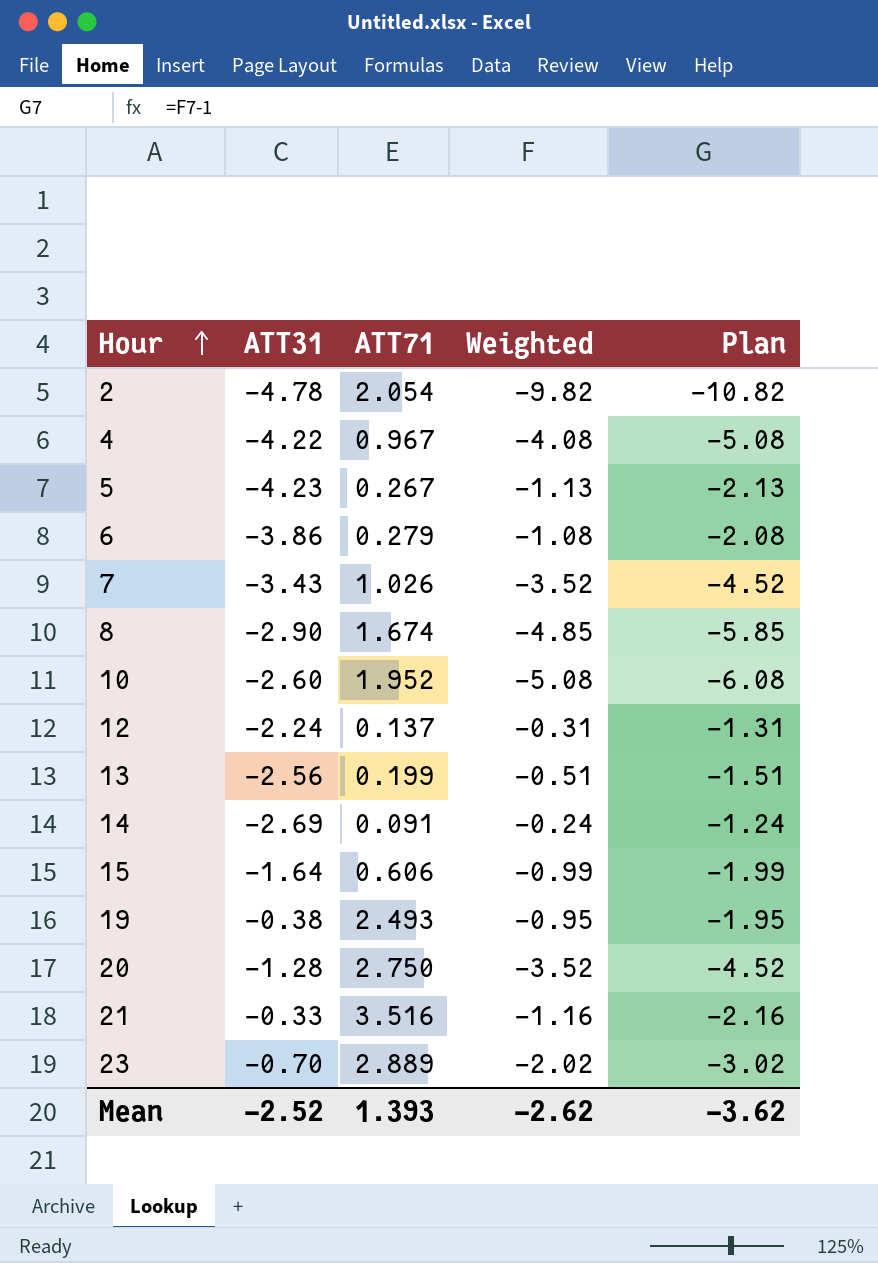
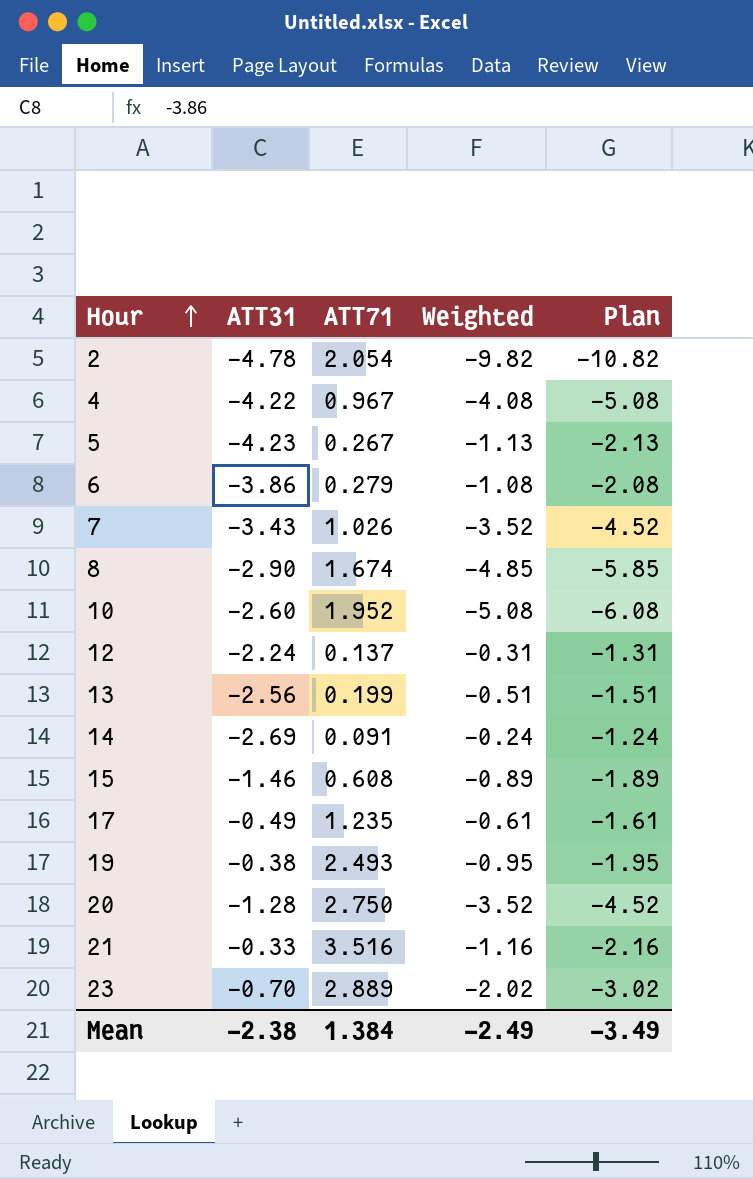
15 | ATT31: -1.64 -> -1.46
15 | ATT71: 0.606 -> 0.608
15 | Weighted: -0.99 -> -0.89
15 | Plan: -1.99 -> -1.89
row 17: none -> -0.49 | 1.235 | -0.61 | -1.61
Mean | ATT31: -2.52 -> -2.38
Mean | ATT71: 1.393 -> 1.384
Mean | Weighted: -2.62 -> -2.49
Mean | Plan: -3.62 -> -3.49

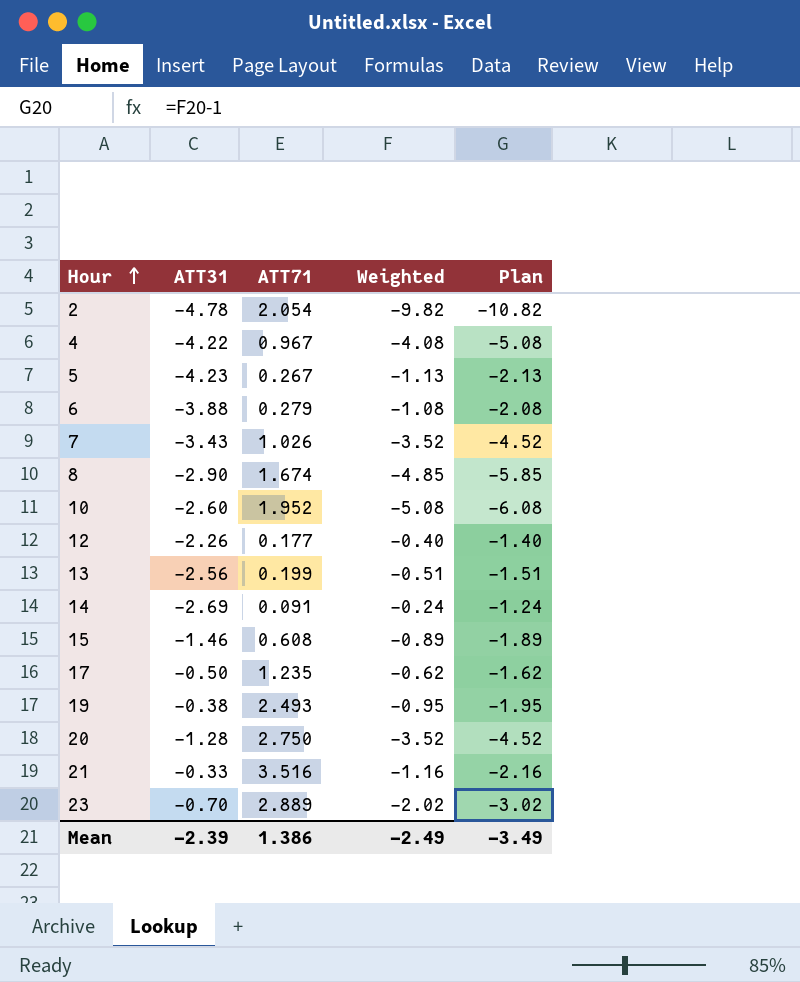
6 | ATT31: -3.86 -> -3.88
12 | ATT31: -2.24 -> -2.26
12 | ATT71: 0.137 -> 0.177
12 | Weighted: -0.31 -> -0.40
12 | Plan: -1.31 -> -1.40
17 | ATT31: -0.49 -> -0.50
17 | Weighted: -0.61 -> -0.62
17 | Plan: -1.61 -> -1.62
Mean | ATT31: -2.38 -> -2.39
Mean | ATT71: 1.384 -> 1.386

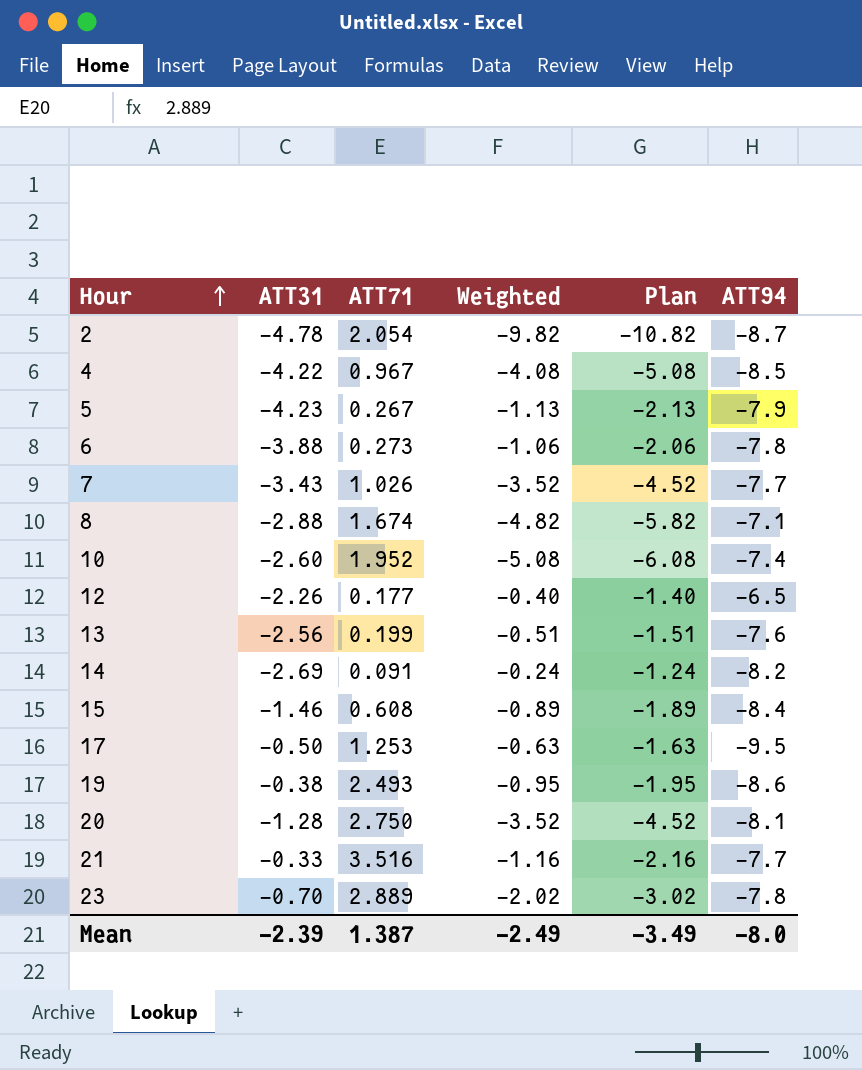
column ATT94 | position: none -> 6
6 | ATT71: 0.279 -> 0.273
6 | Weighted: -1.08 -> -1.06
6 | Plan: -2.08 -> -2.06
8 | ATT31: -2.90 -> -2.88
8 | Weighted: -4.85 -> -4.82
8 | Plan: -5.85 -> -5.82
17 | ATT71: 1.235 -> 1.253
17 | Weighted: -0.62 -> -0.63
17 | Plan: -1.62 -> -1.63
Mean | ATT71: 1.386 -> 1.387

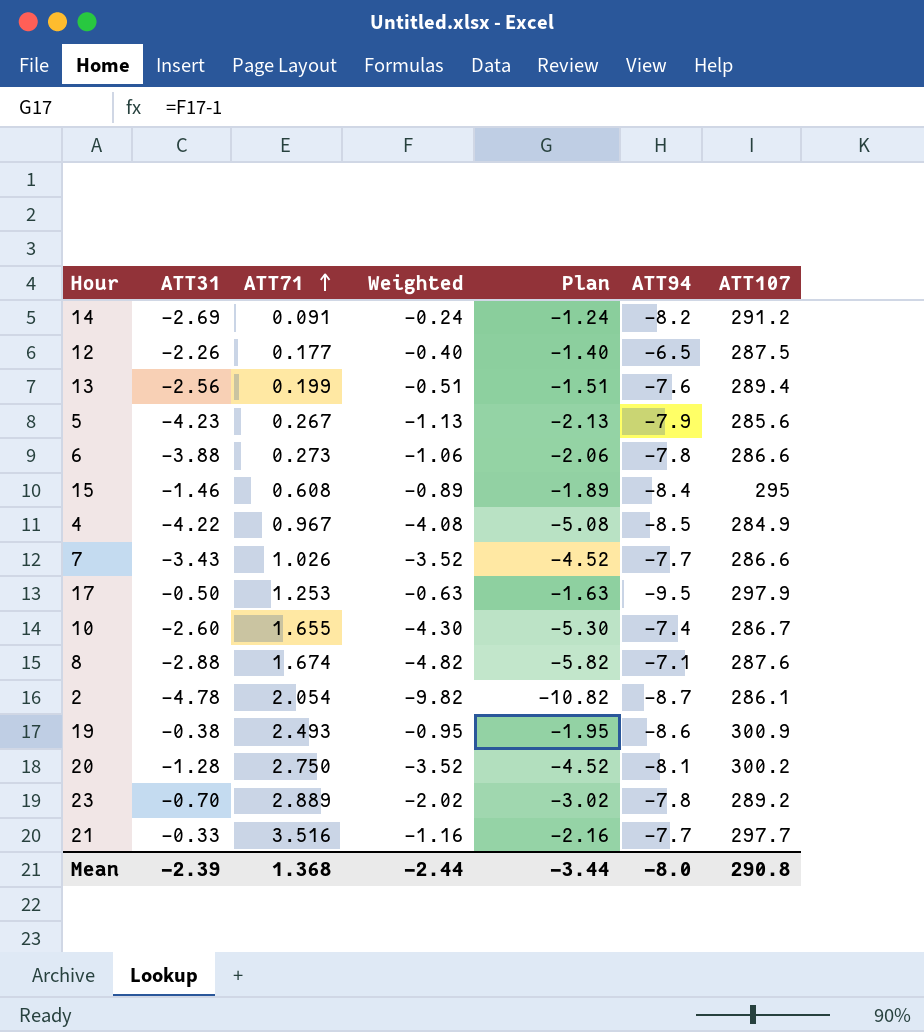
row order: Hour ascending -> ATT71 ascending
column ATT107 | position: none -> 7
10 | ATT71: 1.952 -> 1.655
10 | Weighted: -5.08 -> -4.30
10 | Plan: -6.08 -> -5.30
Mean | ATT71: 1.387 -> 1.368
Mean | Weighted: -2.49 -> -2.44
Mean | Plan: -3.49 -> -3.44

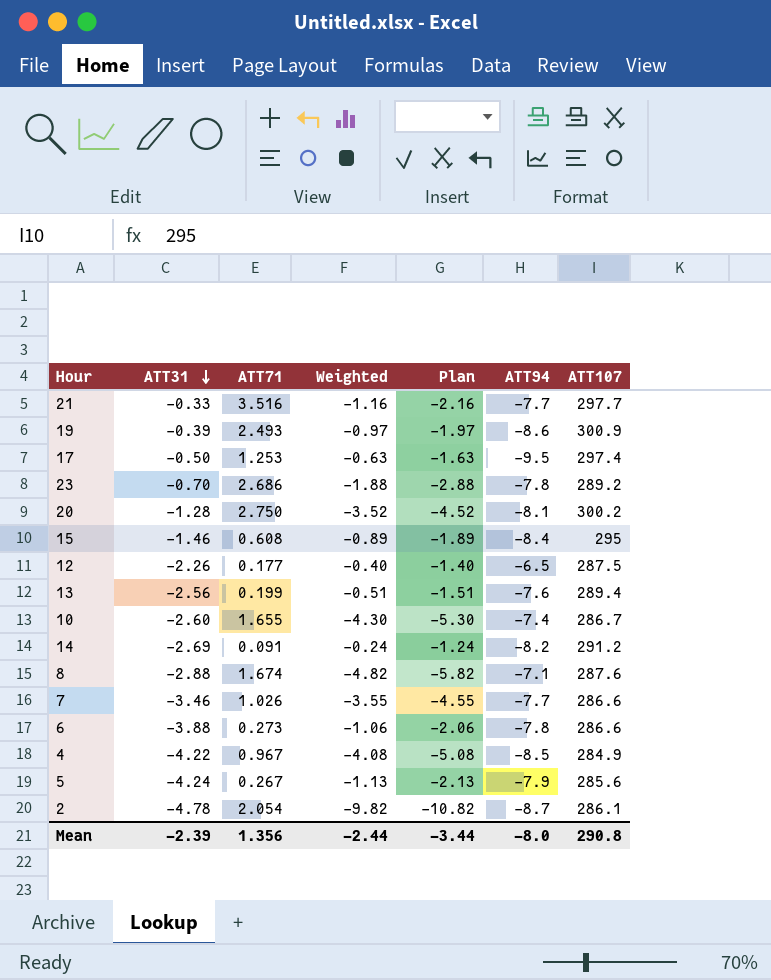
row order: ATT71 ascending -> ATT31 descending
19 | ATT31: -0.38 -> -0.39
19 | Weighted: -0.95 -> -0.97
19 | Plan: -1.95 -> -1.97
17 | ATT107: 297.9 -> 297.4
23 | ATT71: 2.889 -> 2.686
23 | Weighted: -2.02 -> -1.88
23 | Plan: -3.02 -> -2.88
7 | ATT31: -3.43 -> -3.46
7 | Weighted: -3.52 -> -3.55
7 | Plan: -4.52 -> -4.55
5 | ATT31: -4.23 -> -4.24
Mean | ATT71: 1.368 -> 1.356

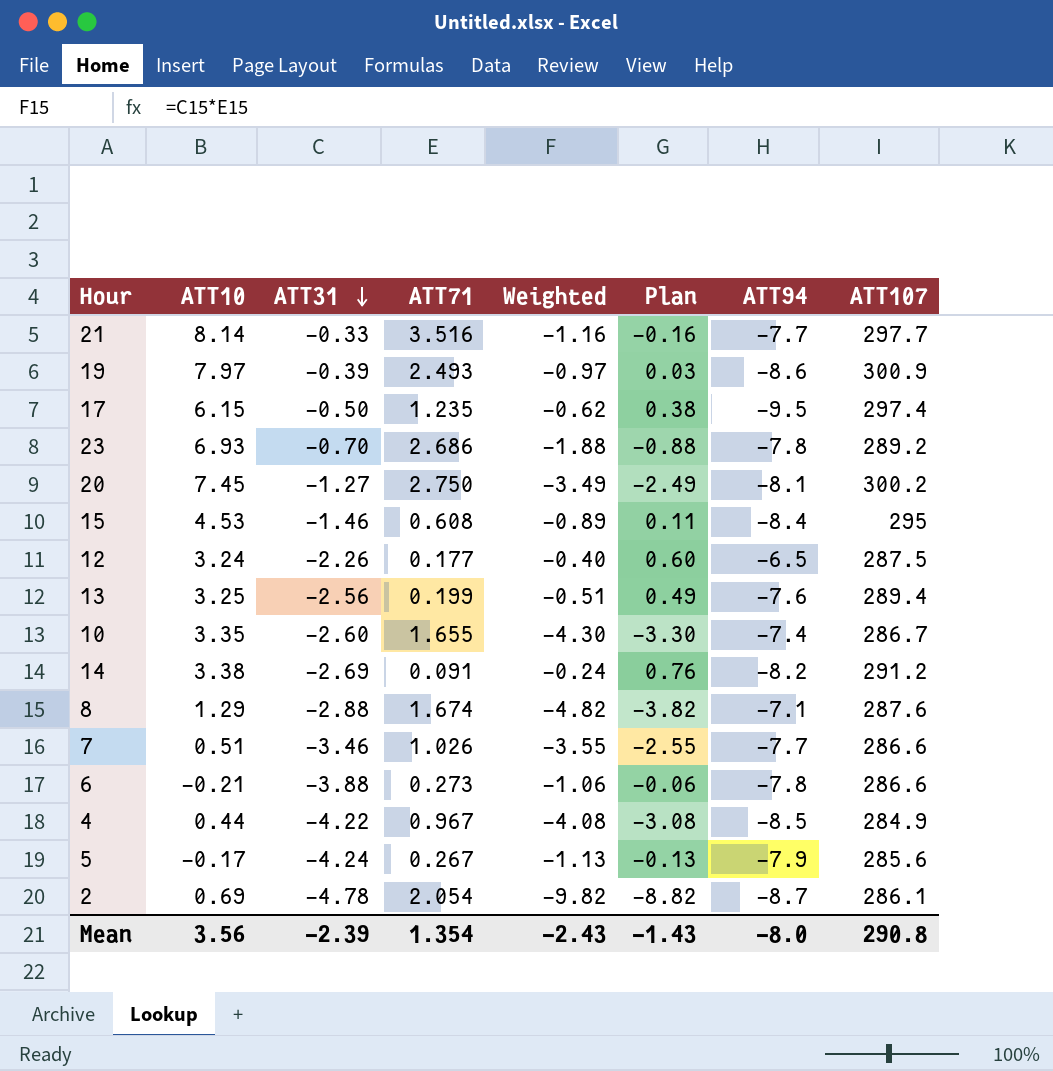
column ATT10 | position: none -> 2
column Plan | formula: [Weighted] - 1 -> [Weighted] + 1
17 | ATT71: 1.253 -> 1.235
17 | Weighted: -0.63 -> -0.62
20 | ATT31: -1.28 -> -1.27
20 | Weighted: -3.52 -> -3.49
Mean | ATT71: 1.356 -> 1.354
Mean | Weighted: -2.44 -> -2.43
Mean | Plan: -3.44 -> -1.43

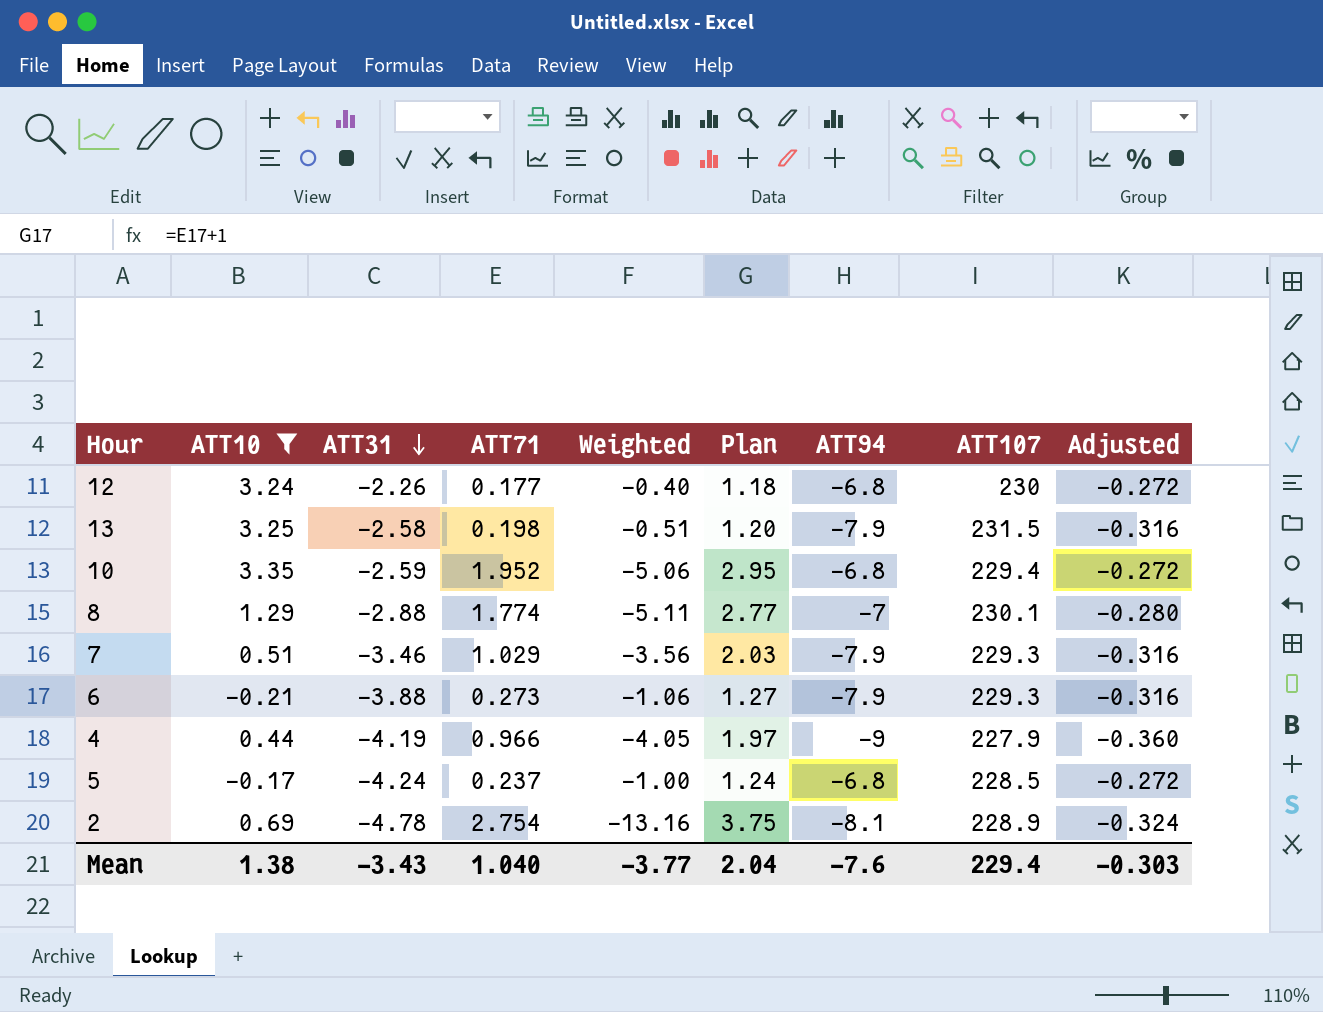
filter: none -> ATT10 <= 3.35
column Plan | formula: [Weighted] + 1 -> [ATT71] + 1
column Adjusted | formula: none -> [ATT94] * 0.04
12 | ATT94: -6.5 -> -6.8
12 | ATT107: 287.5 -> 230
13 | ATT31: -2.56 -> -2.58
13 | ATT71: 0.199 -> 0.198
13 | ATT94: -7.6 -> -7.9
13 | ATT107: 289.4 -> 231.5
10 | ATT31: -2.60 -> -2.59
10 | ATT71: 1.655 -> 1.952
10 | Weighted: -4.30 -> -5.06
10 | ATT94: -7.4 -> -6.8
10 | ATT107: 286.7 -> 229.4
8 | ATT71: 1.674 -> 1.774
8 | Weighted: -4.82 -> -5.11
8 | ATT94: -7.1 -> -7
8 | ATT107: 287.6 -> 230.1
7 | ATT71: 1.026 -> 1.029
7 | Weighted: -3.55 -> -3.56
7 | ATT94: -7.7 -> -7.9
7 | ATT107: 286.6 -> 229.3
6 | ATT94: -7.8 -> -7.9
6 | ATT107: 286.6 -> 229.3
4 | ATT31: -4.22 -> -4.19
4 | ATT71: 0.967 -> 0.966
4 | Weighted: -4.08 -> -4.05
4 | ATT94: -8.5 -> -9
4 | ATT107: 284.9 -> 227.9
5 | ATT71: 0.267 -> 0.237
5 | Weighted: -1.13 -> -1.00
5 | ATT94: -7.9 -> -6.8
5 | ATT107: 285.6 -> 228.5
2 | ATT71: 2.054 -> 2.754
2 | Weighted: -9.82 -> -13.16
2 | ATT94: -8.7 -> -8.1
2 | ATT107: 286.1 -> 228.9
Mean | ATT10: 3.56 -> 1.38
Mean | ATT31: -2.39 -> -3.43
Mean | ATT71: 1.354 -> 1.040
Mean | Weighted: -2.43 -> -3.77
Mean | Plan: -1.43 -> 2.04
Mean | ATT94: -8.0 -> -7.6
Mean | ATT107: 290.8 -> 229.4

